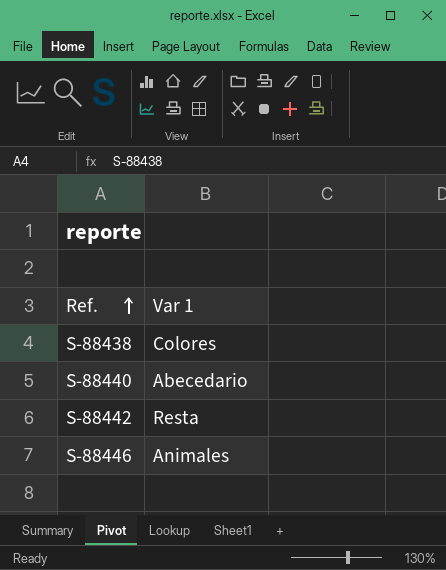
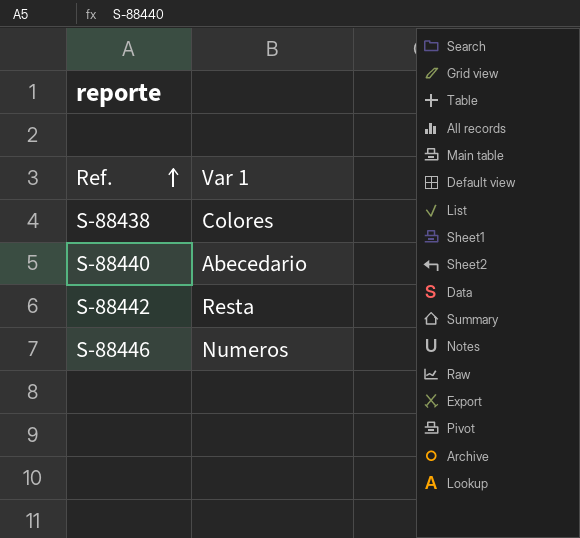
S-88446 | Var 1: Animales -> Numeros

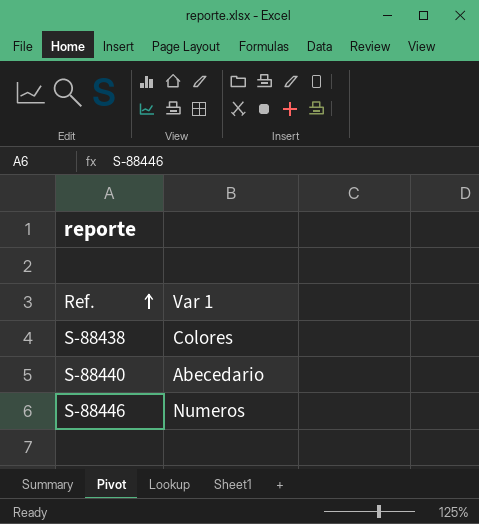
row S-88442: Resta -> none

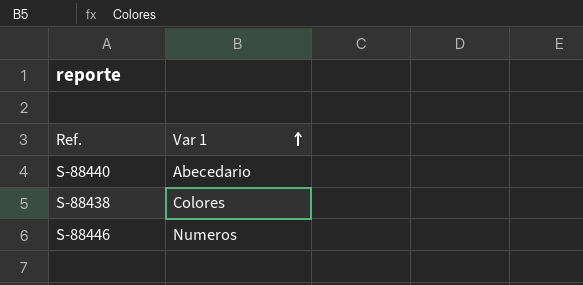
row order: Ref. ascending -> Var 1 ascending

